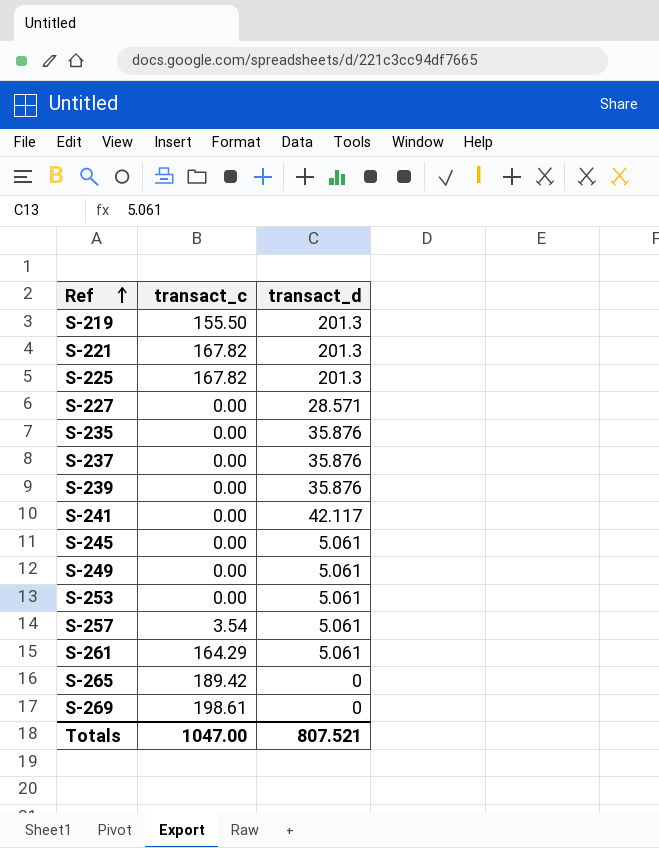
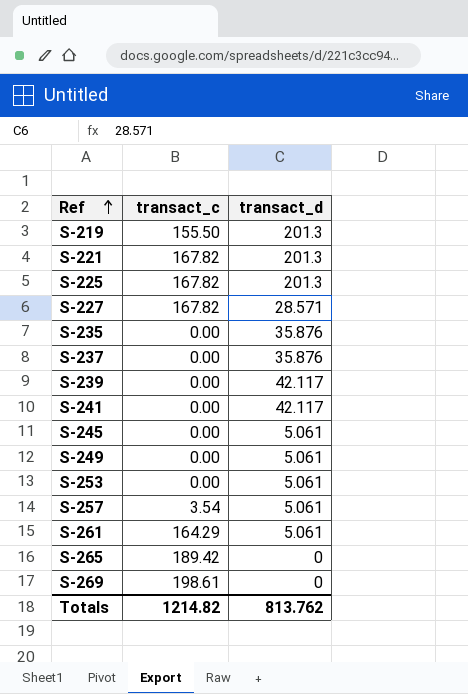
S-227 | transact_c: 0.00 -> 167.82
S-239 | transact_d: 35.876 -> 42.117
Totals | transact_c: 1047.00 -> 1214.82
Totals | transact_d: 807.521 -> 813.762

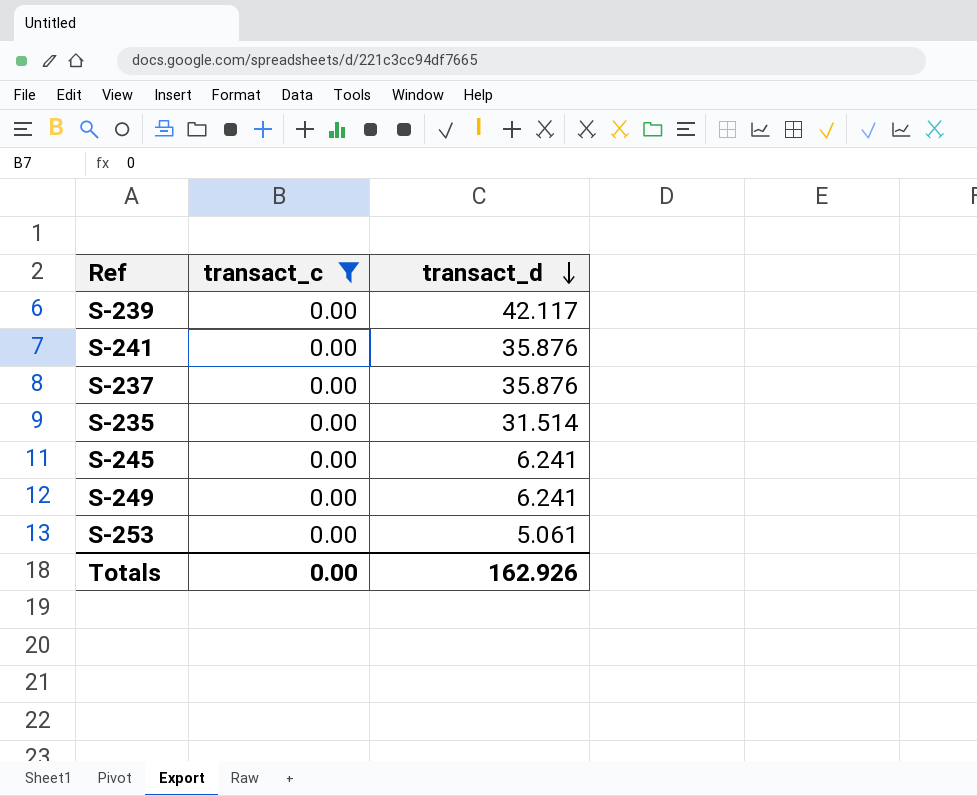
filter: none -> transact_c = 0.00
row order: Ref ascending -> transact_d descending
S-241 | transact_d: 42.117 -> 35.876
S-235 | transact_d: 35.876 -> 31.514
S-245 | transact_d: 5.061 -> 6.241
S-249 | transact_d: 5.061 -> 6.241
Totals | transact_c: 1214.82 -> 0.00
Totals | transact_d: 813.762 -> 162.926

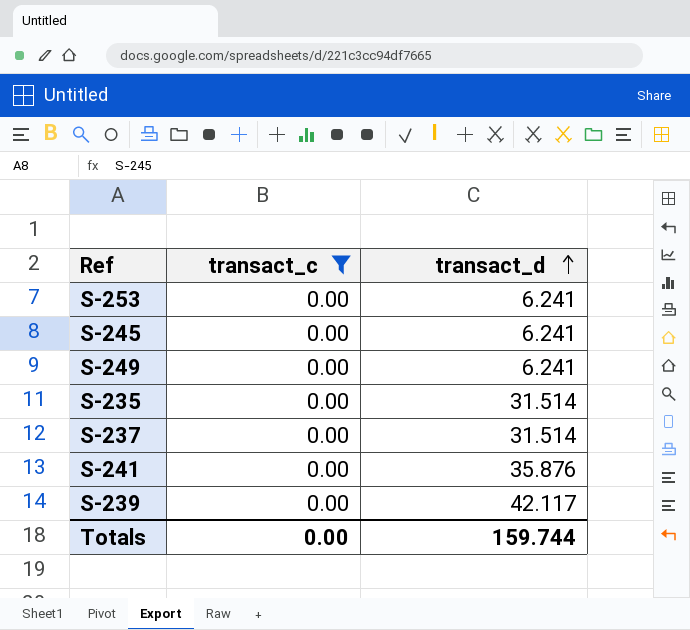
row order: transact_d descending -> transact_d ascending
S-253 | transact_d: 5.061 -> 6.241
S-237 | transact_d: 35.876 -> 31.514
Totals | transact_d: 162.926 -> 159.744

